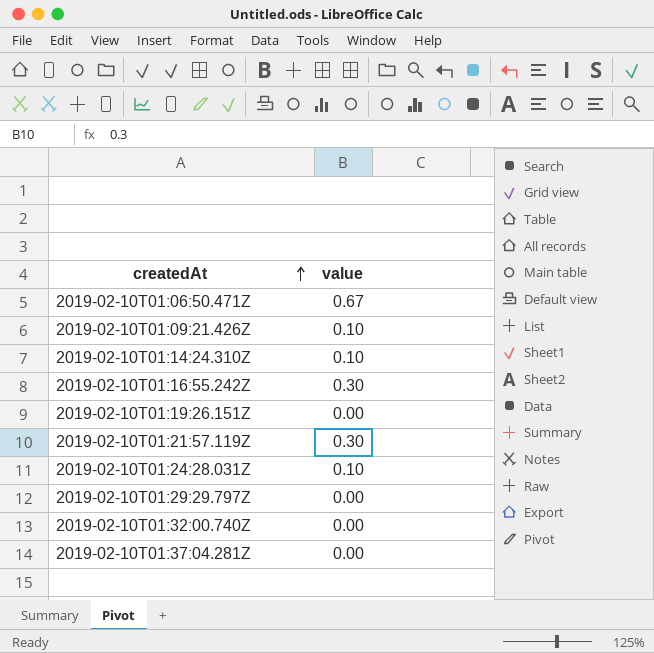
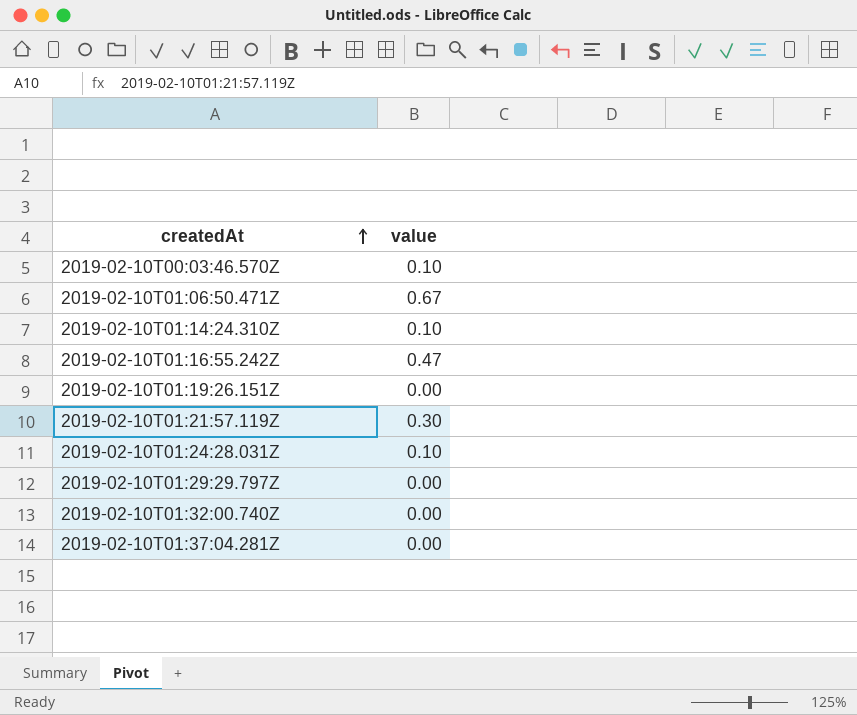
row 2019-02-10T01:09:21.426Z: 0.10 -> none
row 2019-02-10T00:03:46.570Z: none -> 0.10
2019-02-10T01:16:55.242Z | value: 0.30 -> 0.47

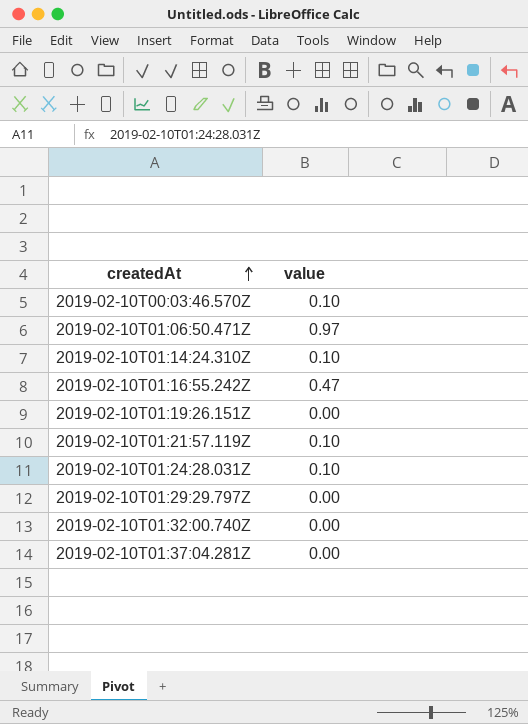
2019-02-10T01:06:50.471Z | value: 0.67 -> 0.97
2019-02-10T01:21:57.119Z | value: 0.30 -> 0.10

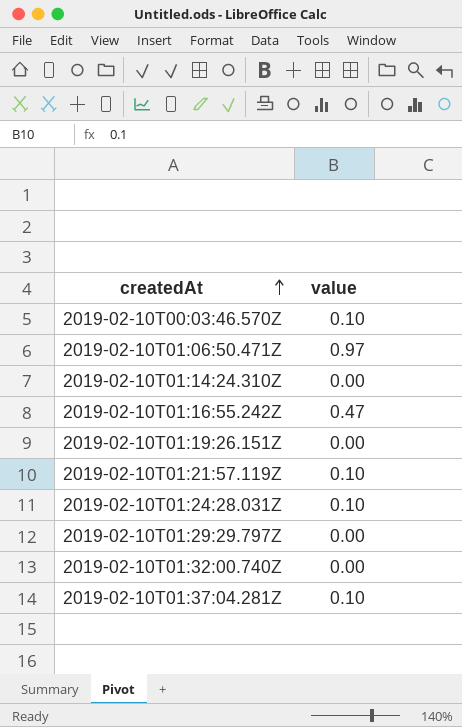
2019-02-10T01:14:24.310Z | value: 0.10 -> 0.00
2019-02-10T01:37:04.281Z | value: 0.00 -> 0.10

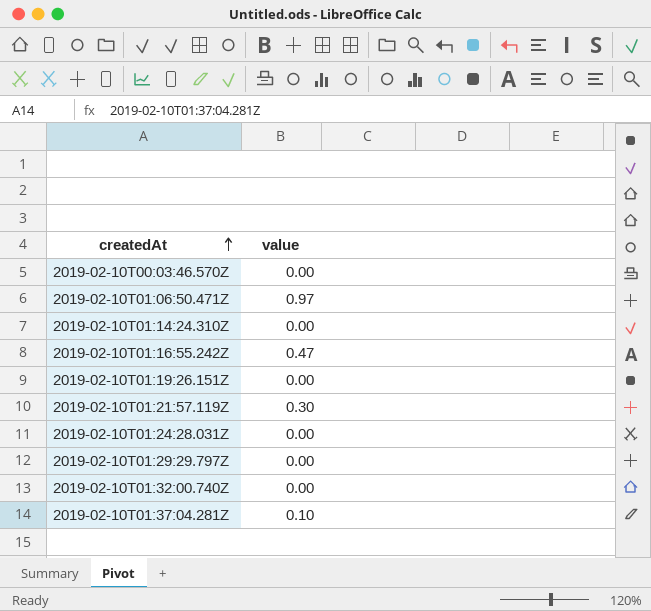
2019-02-10T00:03:46.570Z | value: 0.10 -> 0.00
2019-02-10T01:21:57.119Z | value: 0.10 -> 0.30
2019-02-10T01:24:28.031Z | value: 0.10 -> 0.00

